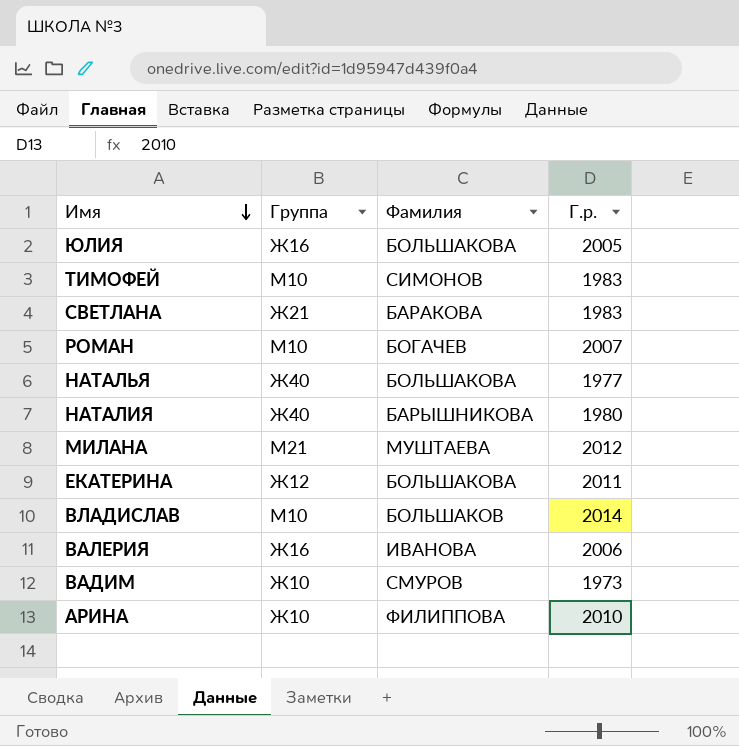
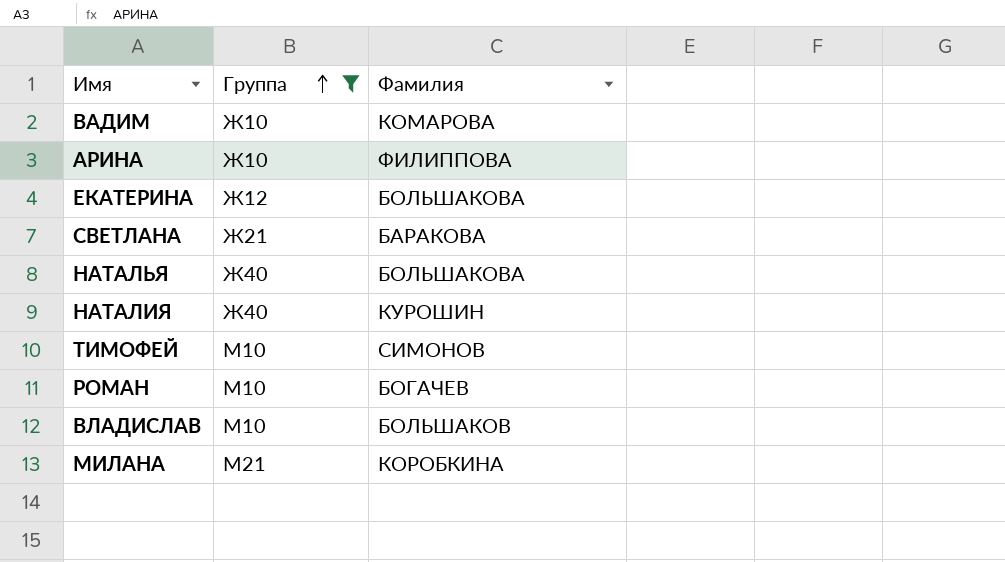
filter: none -> Группа != Ж16
row order: Имя descending -> Группа ascending
column Г.р. | position: 4 -> none
ВАДИМ | Фамилия: СМУРОВ -> КОМАРОВА
НАТАЛИЯ | Фамилия: БАРЫШНИКОВА -> КУРОШИН
МИЛАНА | Фамилия: МУШТАЕВА -> КОРОБКИНА

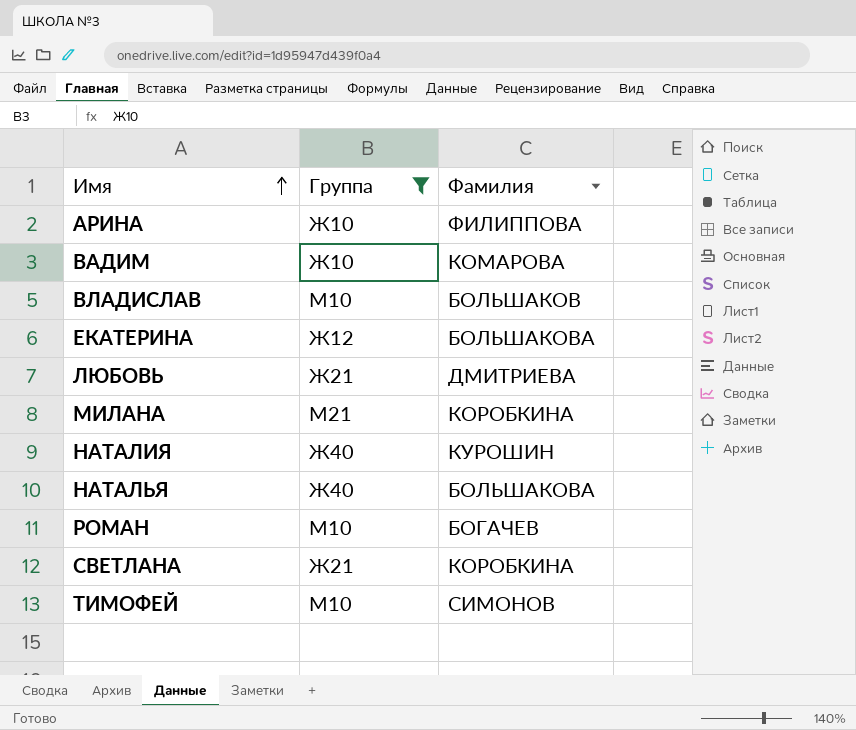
row order: Группа ascending -> Имя ascending
row ЛЮБОВЬ: none -> Ж21 | ДМИТРИЕВА
СВЕТЛАНА | Фамилия: БАРАКОВА -> КОРОБКИНА

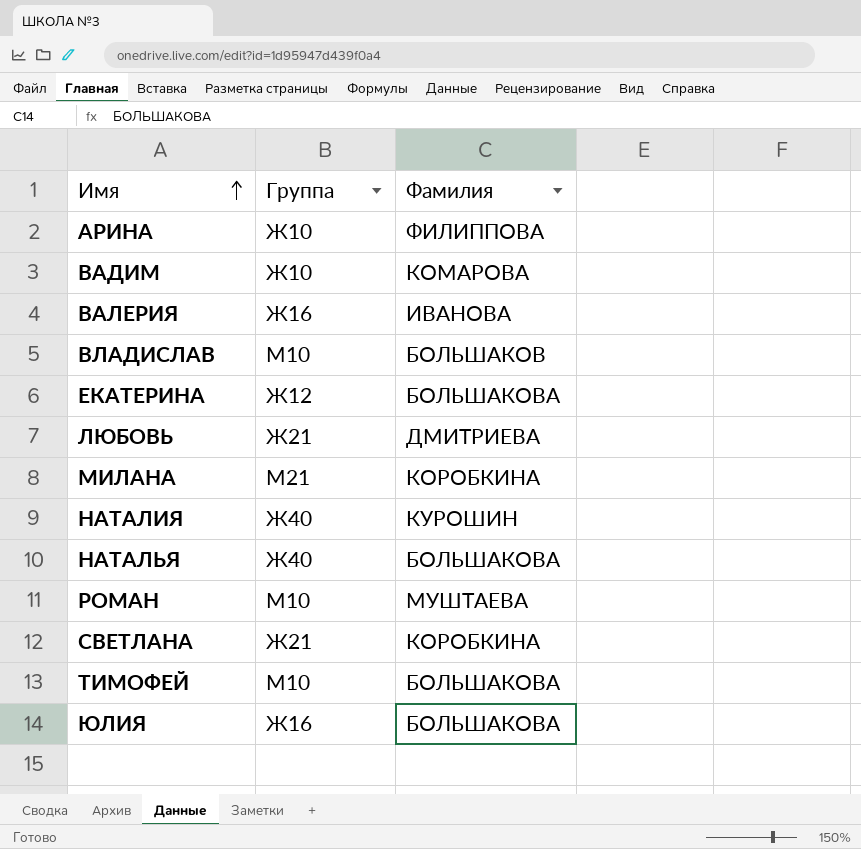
filter: Группа != Ж16 -> none
РОМАН | Фамилия: БОГАЧЕВ -> МУШТАЕВА
ТИМОФЕЙ | Фамилия: СИМОНОВ -> БОЛЬШАКОВА

